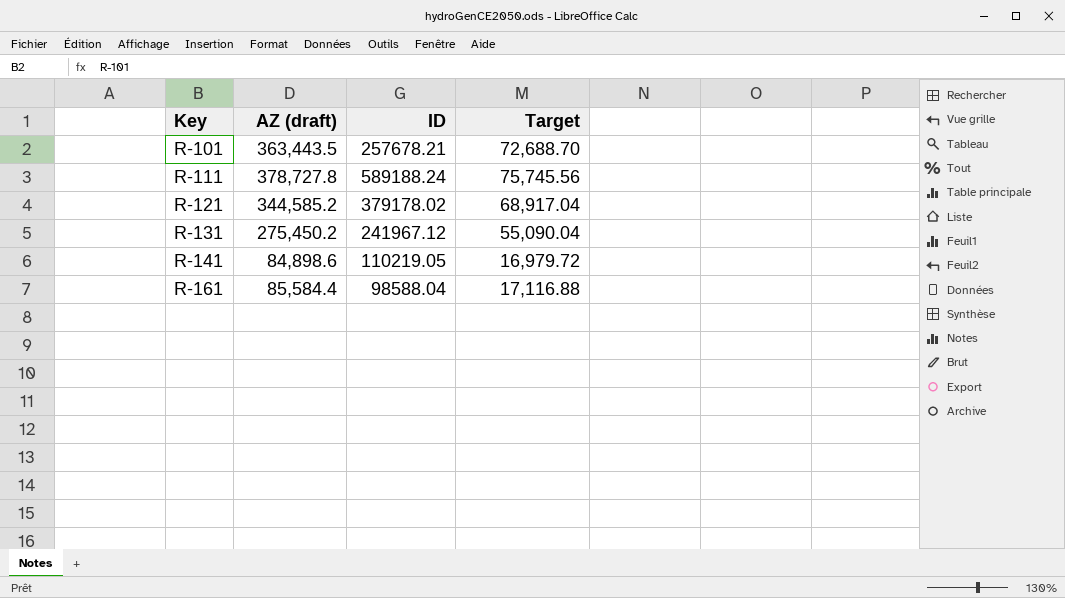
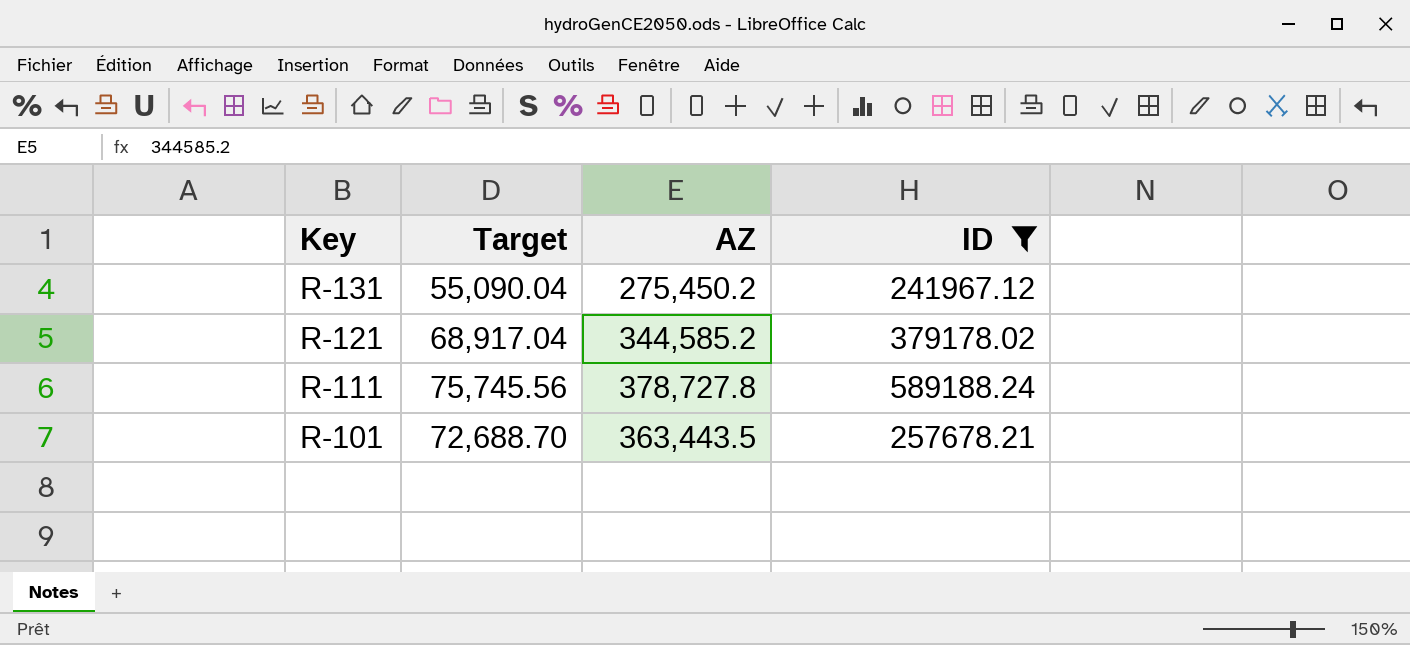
filter: none -> ID >= 241967.12
row order: Key ascending -> Key descending
column Target | position: 4 -> 2
column name: AZ (draft) -> AZ

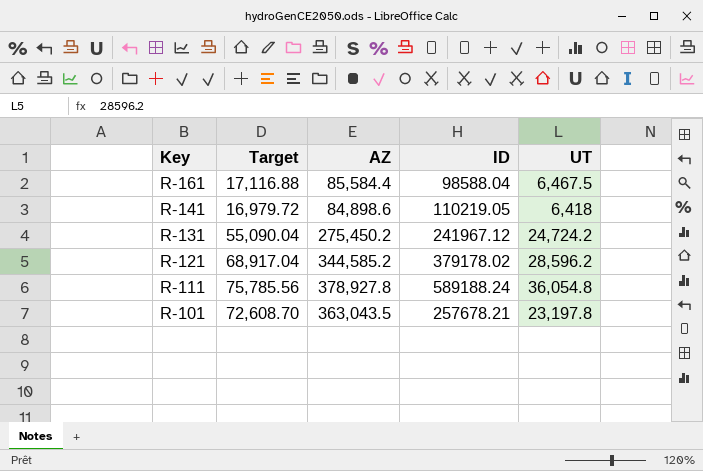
filter: ID >= 241967.12 -> none
column UT | position: none -> 5
R-111 | Target: 75,745.56 -> 75,785.56
R-111 | AZ: 378,727.8 -> 378,927.8
R-101 | Target: 72,688.70 -> 72,608.70
R-101 | AZ: 363,443.5 -> 363,043.5

